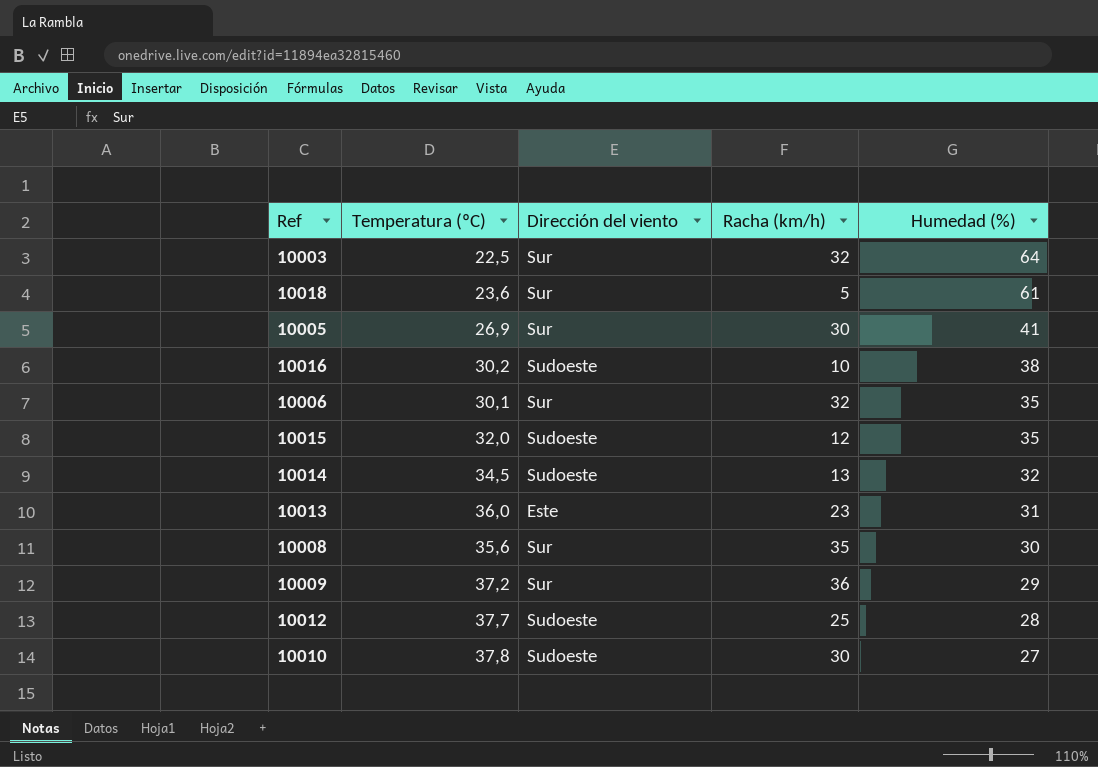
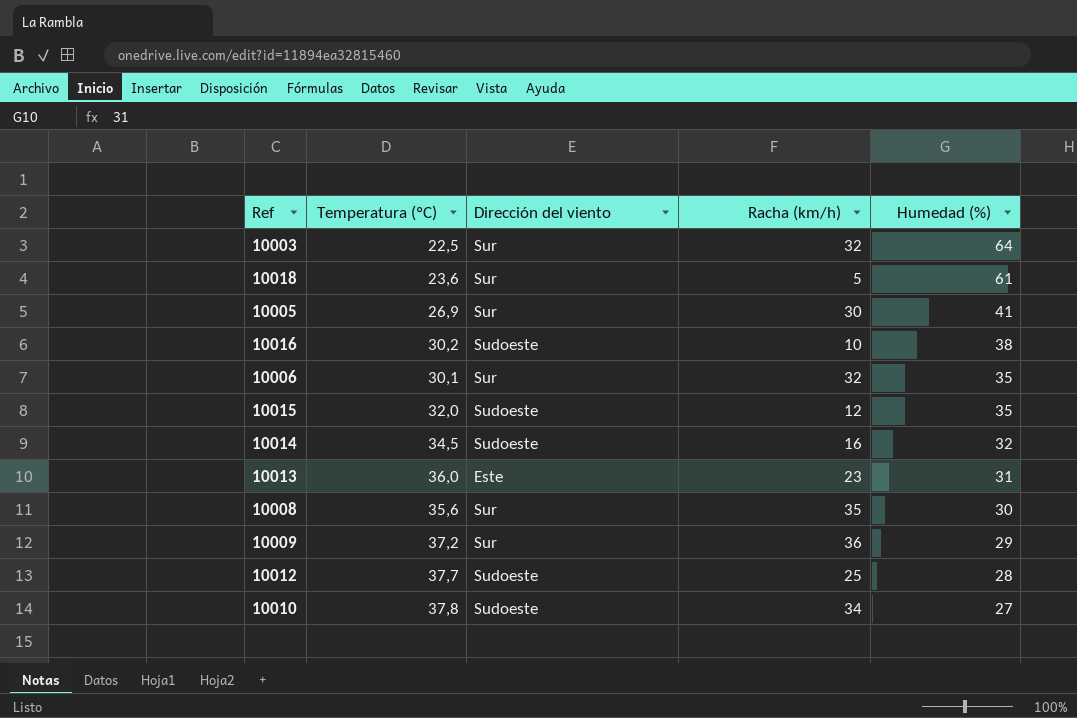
10014 | Racha (km/h): 13 -> 16
10010 | Racha (km/h): 30 -> 34

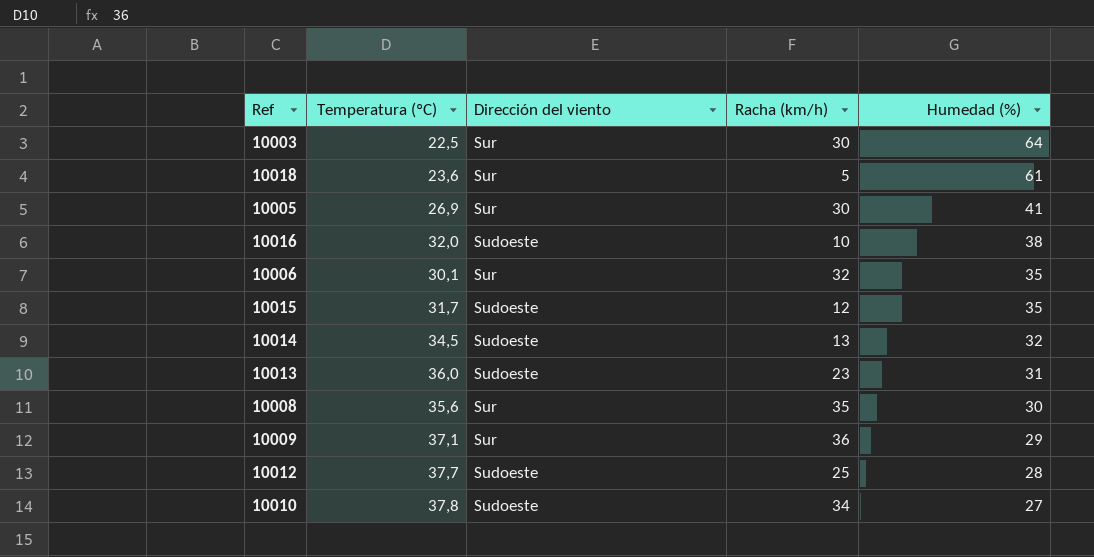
10003 | Racha (km/h): 32 -> 30
10016 | Temperatura (ºC): 30,2 -> 32,0
10015 | Temperatura (ºC): 32,0 -> 31,7
10014 | Racha (km/h): 16 -> 13
10013 | Dirección del viento: Este -> Sudoeste
10009 | Temperatura (ºC): 37,2 -> 37,1

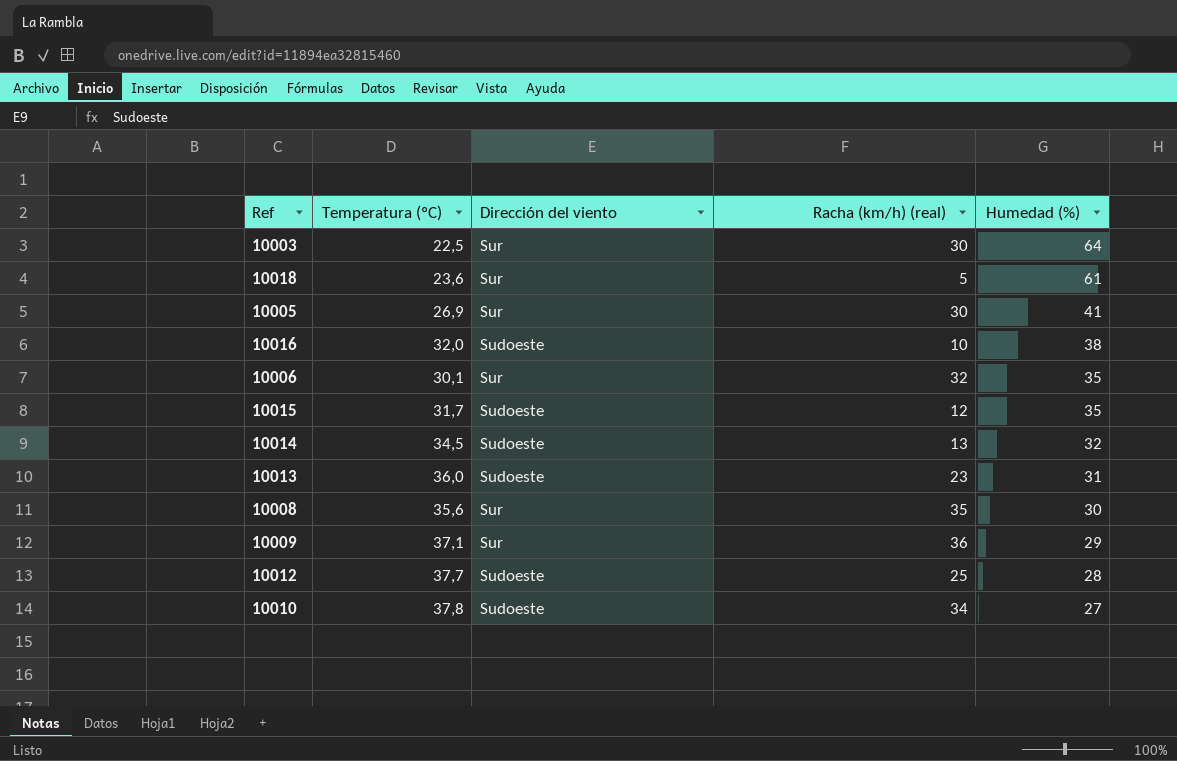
column name: Racha (km/h) -> Racha (km/h) (real)

